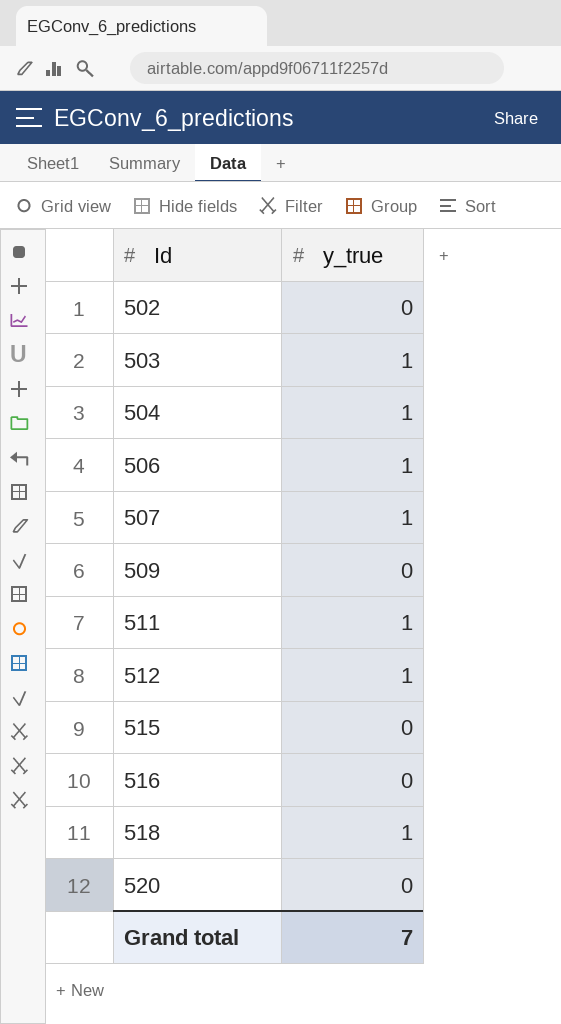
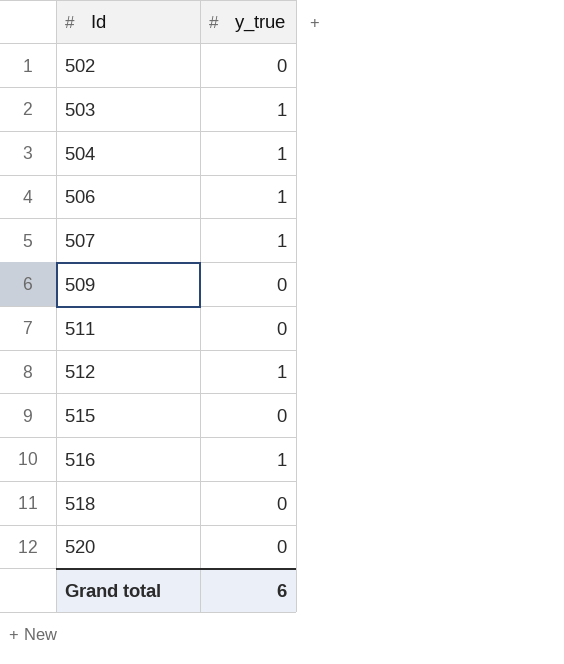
511 | y_true: 1 -> 0
516 | y_true: 0 -> 1
518 | y_true: 1 -> 0
Grand total | y_true: 7 -> 6

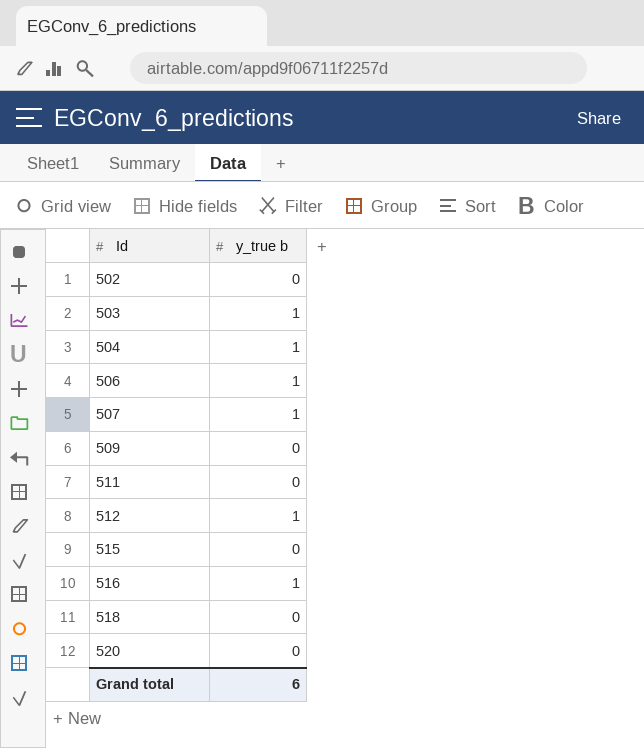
column name: y_true -> y_true b

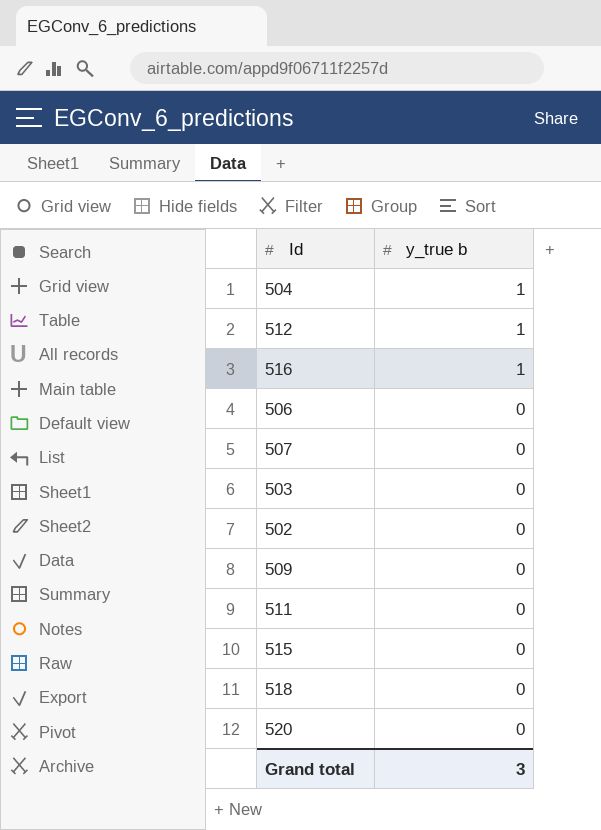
row order: Id ascending -> y_true b descending
506 | y_true b: 1 -> 0
507 | y_true b: 1 -> 0
503 | y_true b: 1 -> 0
Grand total | y_true b: 6 -> 3

